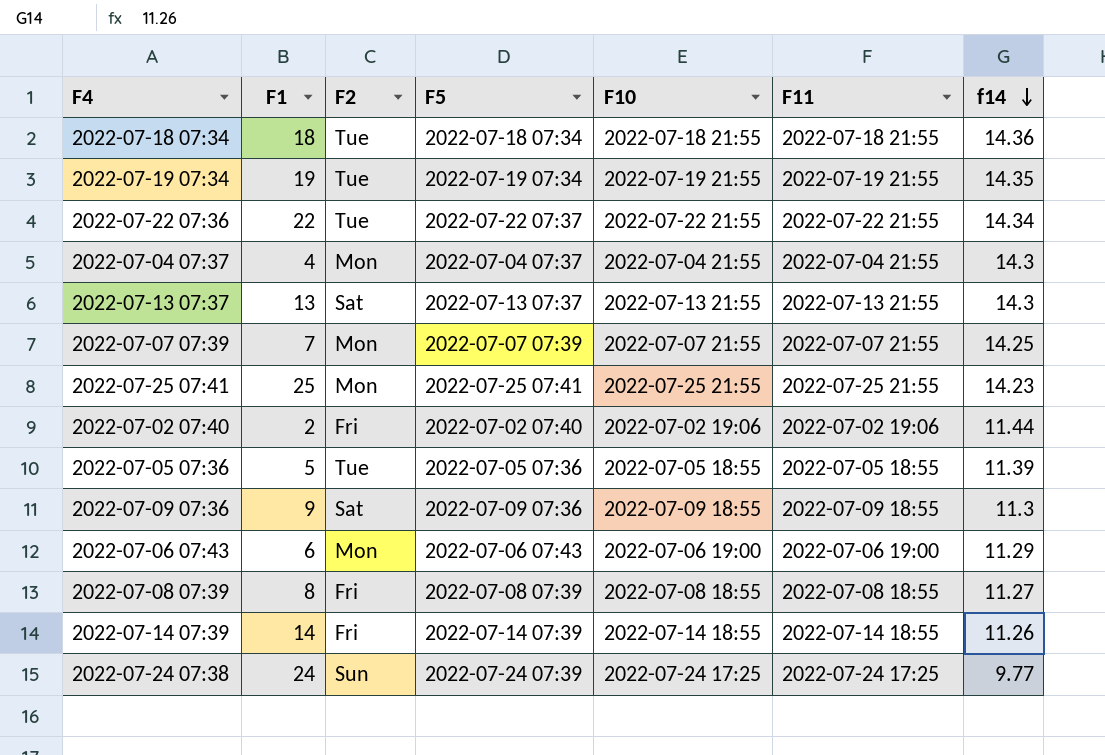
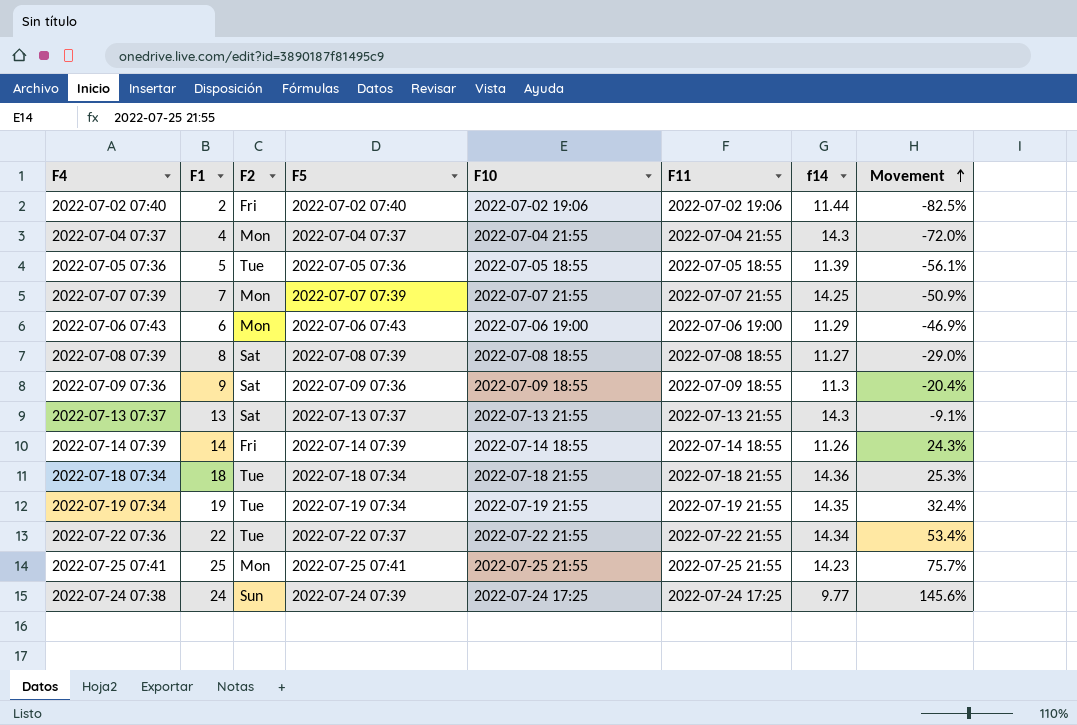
row order: f14 descending -> Movement ascending
column Movement | formula: none -> ([F1] - [f14]) / [f14]
2022-07-08 07:39 | F2: Fri -> Sat

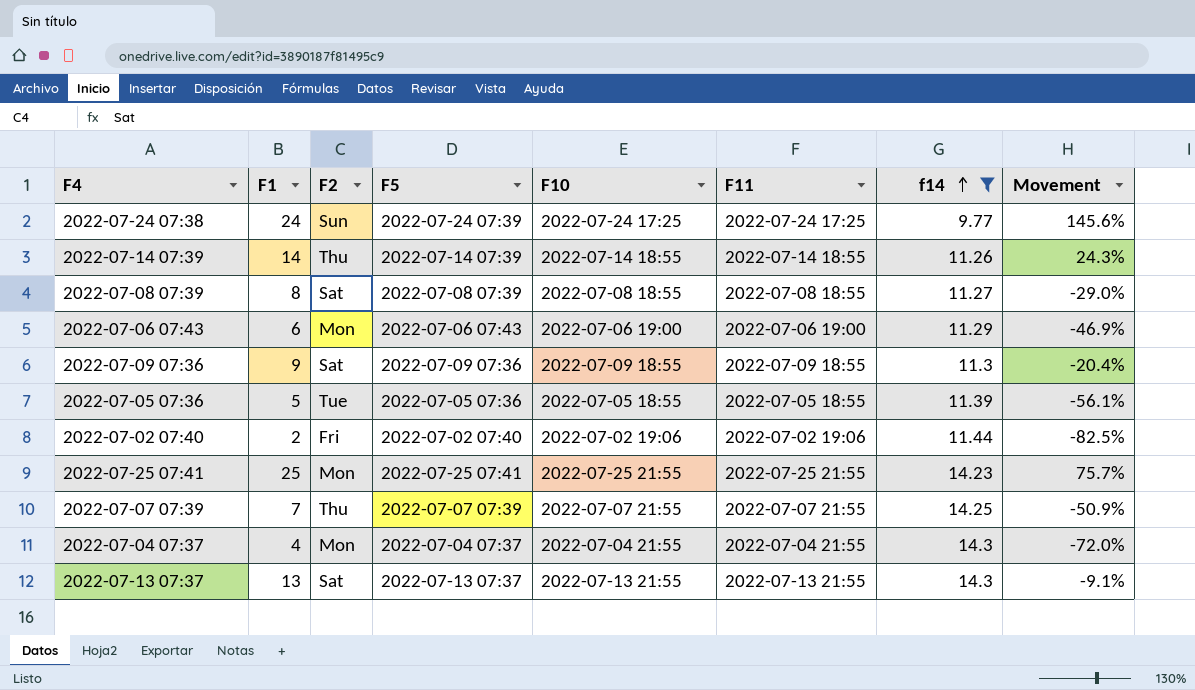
filter: none -> f14 <= 14.3
row order: Movement ascending -> f14 ascending
2022-07-14 07:39 | F2: Fri -> Thu
2022-07-07 07:39 | F2: Mon -> Thu

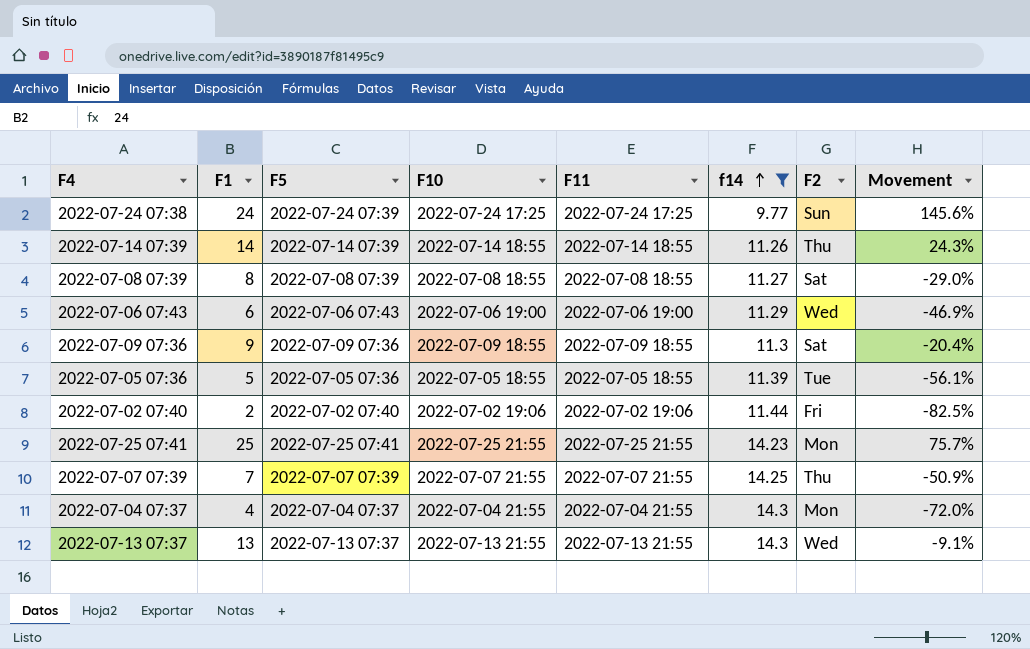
column F2 | position: 3 -> 7
2022-07-06 07:43 | F2: Mon -> Wed
2022-07-13 07:37 | F2: Sat -> Wed

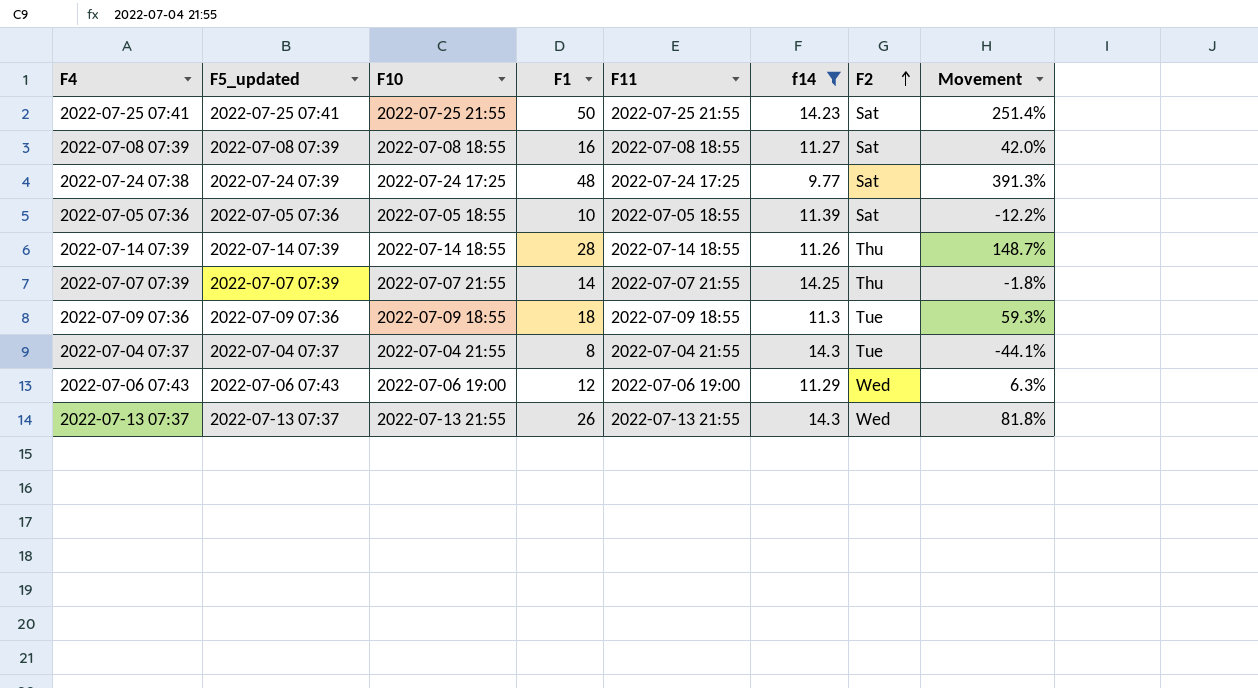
row order: f14 ascending -> F2 ascending
column name: F5 -> F5_updated
column F1 | position: 2 -> 4
row 2022-07-02 07:40: 2 | 2022-07-02 07:40 | 2022-07-02 19:06 | 2022-07-02 19:06 | 11.44 | Fri | -82.5% -> none
2022-07-25 07:41 | F1: 25 -> 50
2022-07-25 07:41 | F2: Mon -> Sat
2022-07-25 07:41 | Movement: 75.7% -> 251.4%
2022-07-08 07:39 | F1: 8 -> 16
2022-07-08 07:39 | Movement: -29.0% -> 42.0%
2022-07-24 07:38 | F1: 24 -> 48
2022-07-24 07:38 | F2: Sun -> Sat
2022-07-24 07:38 | Movement: 145.6% -> 391.3%
2022-07-05 07:36 | F1: 5 -> 10
2022-07-05 07:36 | F2: Tue -> Sat
2022-07-05 07:36 | Movement: -56.1% -> -12.2%
2022-07-14 07:39 | F1: 14 -> 28
2022-07-14 07:39 | Movement: 24.3% -> 148.7%
2022-07-07 07:39 | F1: 7 -> 14
2022-07-07 07:39 | Movement: -50.9% -> -1.8%
2022-07-09 07:36 | F1: 9 -> 18
2022-07-09 07:36 | F2: Sat -> Tue
2022-07-09 07:36 | Movement: -20.4% -> 59.3%
2022-07-04 07:37 | F1: 4 -> 8
2022-07-04 07:37 | F2: Mon -> Tue
2022-07-04 07:37 | Movement: -72.0% -> -44.1%
2022-07-06 07:43 | F1: 6 -> 12
2022-07-06 07:43 | Movement: -46.9% -> 6.3%
2022-07-13 07:37 | F1: 13 -> 26
2022-07-13 07:37 | Movement: -9.1% -> 81.8%

